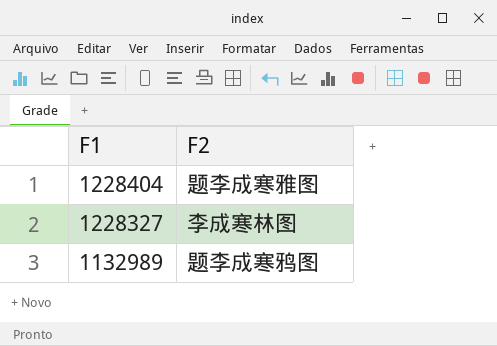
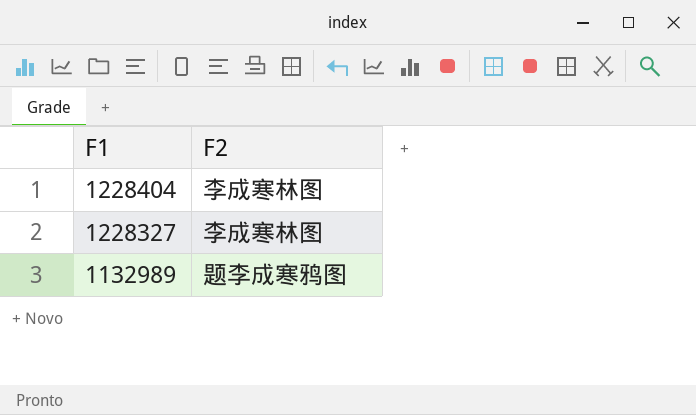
1228404 | F2: 题李成寒雅图 -> 李成寒林图

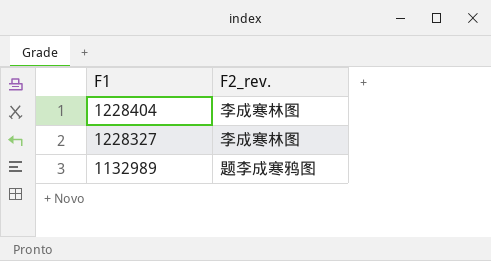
column name: F2 -> F2_rev.

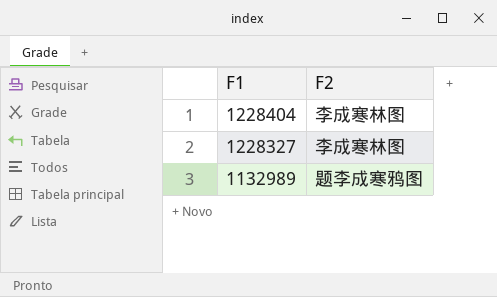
column name: F2_rev. -> F2

